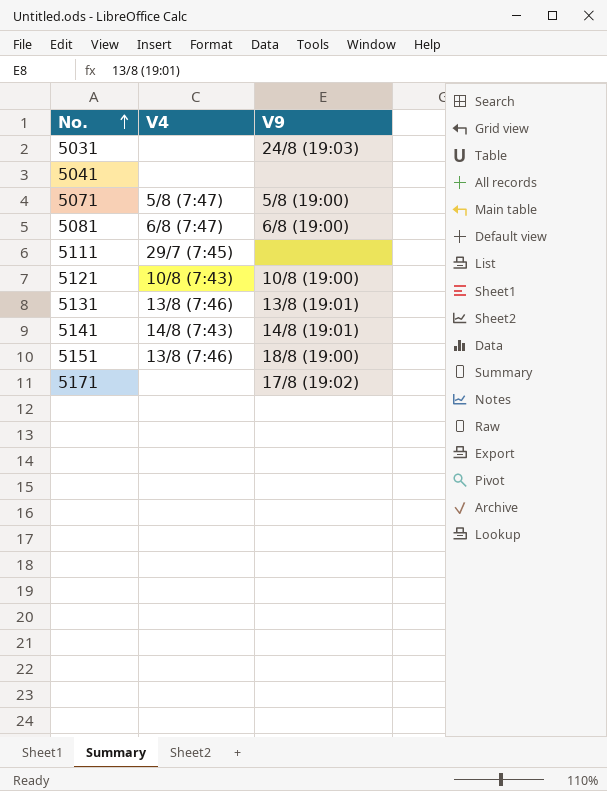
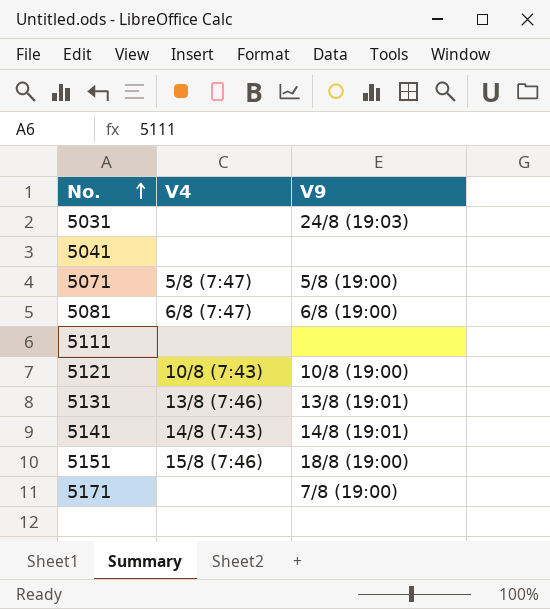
5111 | V4: 29/7 (7:45) -> none
5151 | V4: 13/8 (7:46) -> 15/8 (7:46)
5171 | V9: 17/8 (19:02) -> 7/8 (19:00)

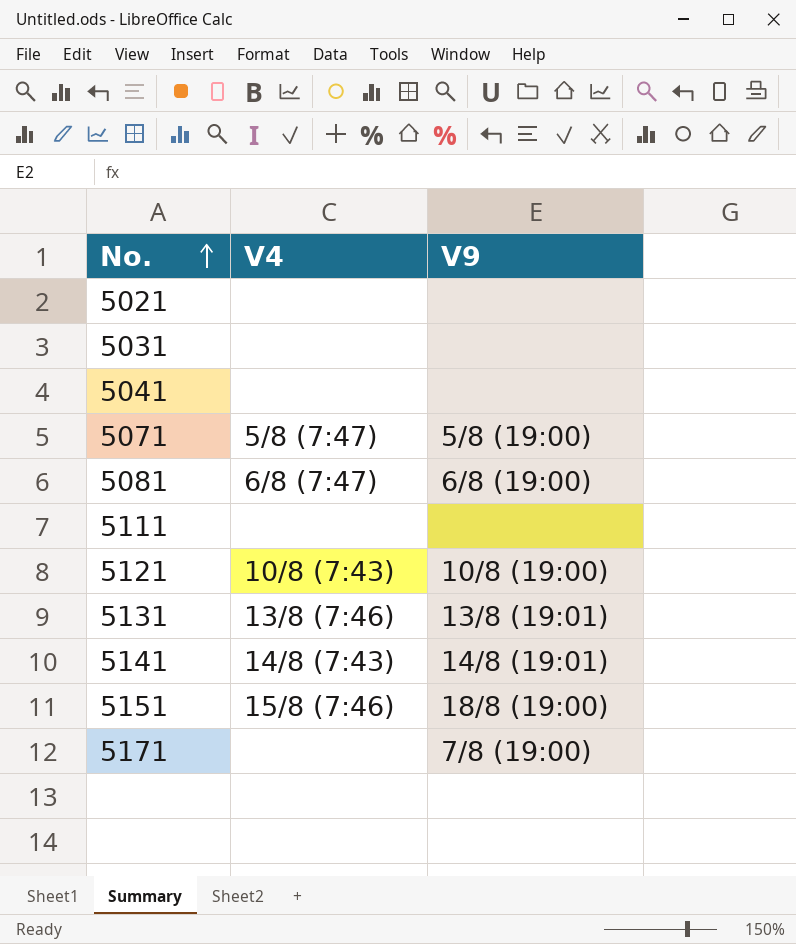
row 5021: none -> none | none
5031 | V9: 24/8 (19:03) -> none

